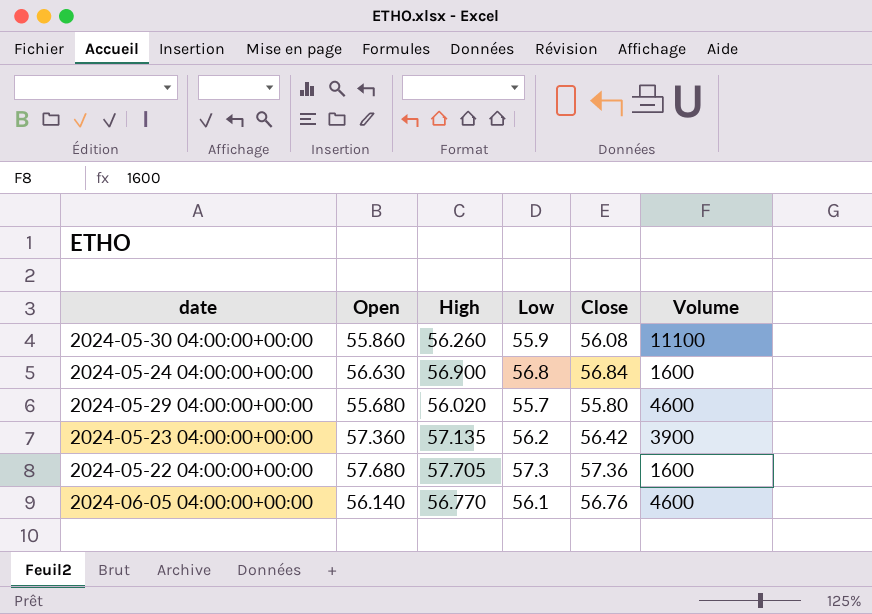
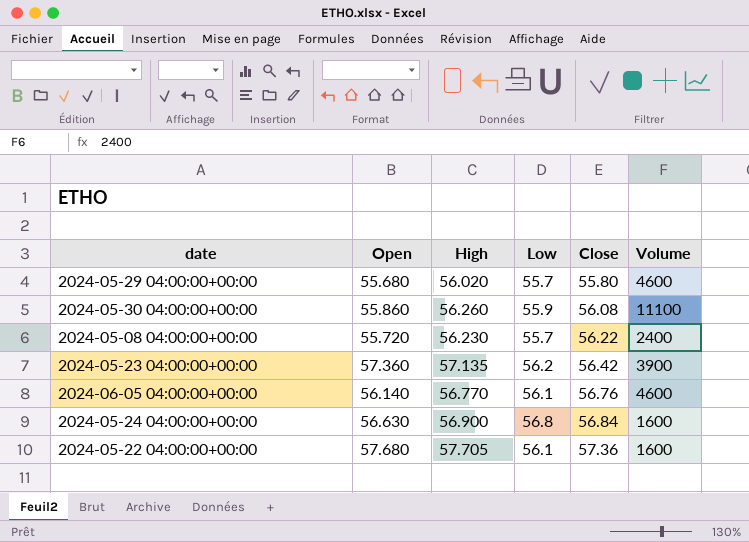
row order: none -> Close ascending
row 2024-05-08 04:00:00+00:00: none -> 55.720 | 56.230 | 55.7 | 56.22 | 2400
2024-05-22 04:00:00+00:00 | Low: 57.3 -> 56.1

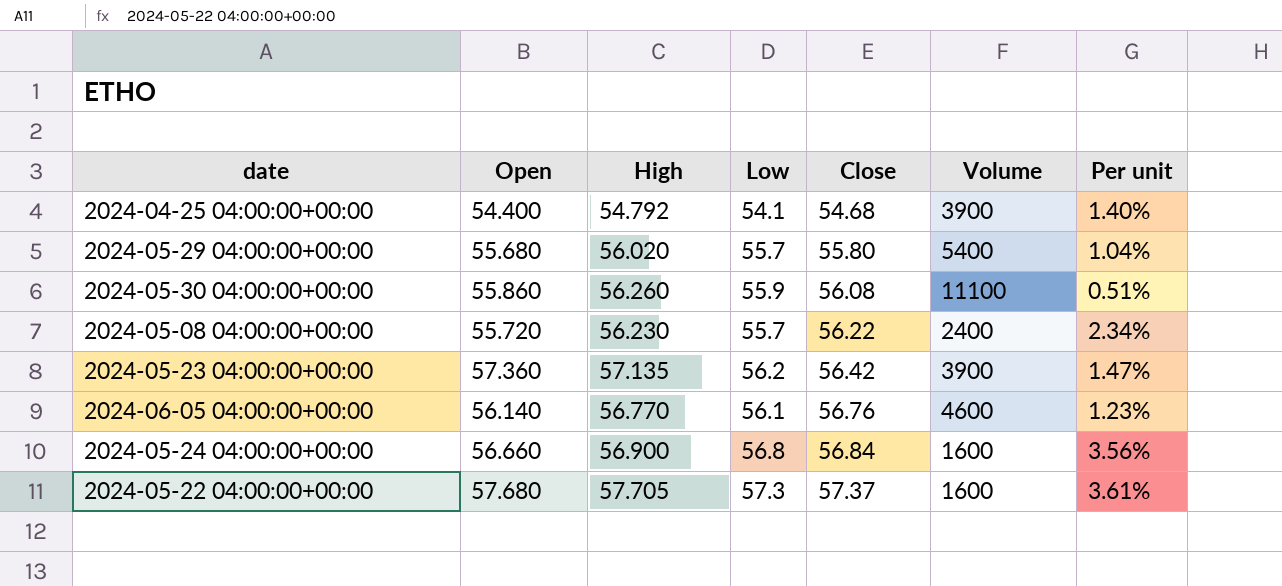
column Per unit | formula: none -> [High] / [Volume]
row 2024-04-25 04:00:00+00:00: none -> 54.400 | 54.792 | 54.1 | 54.68 | 3900 | 1.40%
2024-05-29 04:00:00+00:00 | Volume: 4600 -> 5400
2024-05-24 04:00:00+00:00 | Open: 56.630 -> 56.660
2024-05-22 04:00:00+00:00 | Low: 56.1 -> 57.3
2024-05-22 04:00:00+00:00 | Close: 57.36 -> 57.37

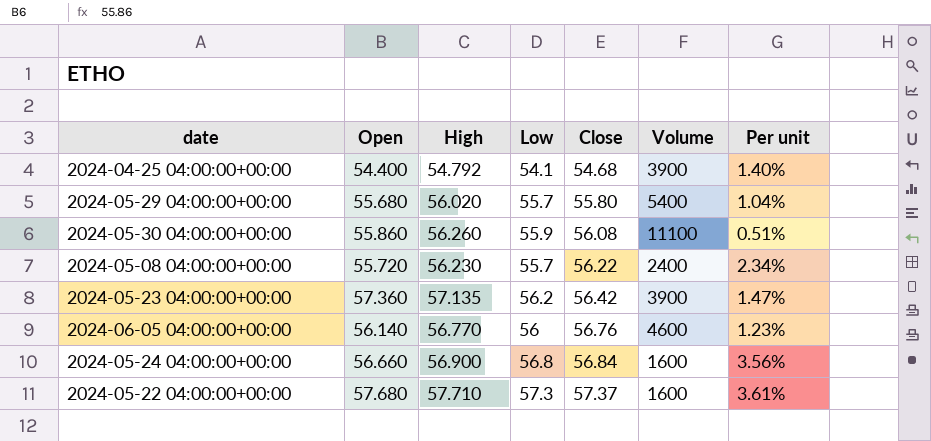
2024-06-05 04:00:00+00:00 | Low: 56.1 -> 56
2024-05-22 04:00:00+00:00 | High: 57.705 -> 57.710

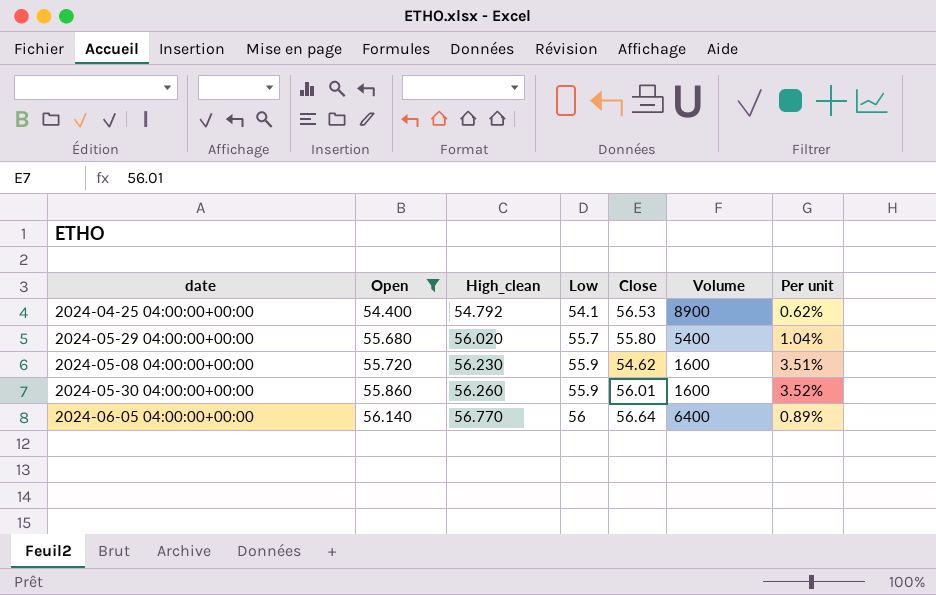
filter: none -> Open <= 56.140
row order: Close ascending -> Open ascending
column name: High -> High_clean
2024-04-25 04:00:00+00:00 | Close: 54.68 -> 56.53
2024-04-25 04:00:00+00:00 | Volume: 3900 -> 8900
2024-04-25 04:00:00+00:00 | Per unit: 1.40% -> 0.62%
2024-05-08 04:00:00+00:00 | Low: 55.7 -> 55.9
2024-05-08 04:00:00+00:00 | Close: 56.22 -> 54.62
2024-05-08 04:00:00+00:00 | Volume: 2400 -> 1600
2024-05-08 04:00:00+00:00 | Per unit: 2.34% -> 3.51%
2024-05-30 04:00:00+00:00 | Close: 56.08 -> 56.01
2024-05-30 04:00:00+00:00 | Volume: 11100 -> 1600
2024-05-30 04:00:00+00:00 | Per unit: 0.51% -> 3.52%
2024-06-05 04:00:00+00:00 | Close: 56.76 -> 56.64
2024-06-05 04:00:00+00:00 | Volume: 4600 -> 6400
2024-06-05 04:00:00+00:00 | Per unit: 1.23% -> 0.89%

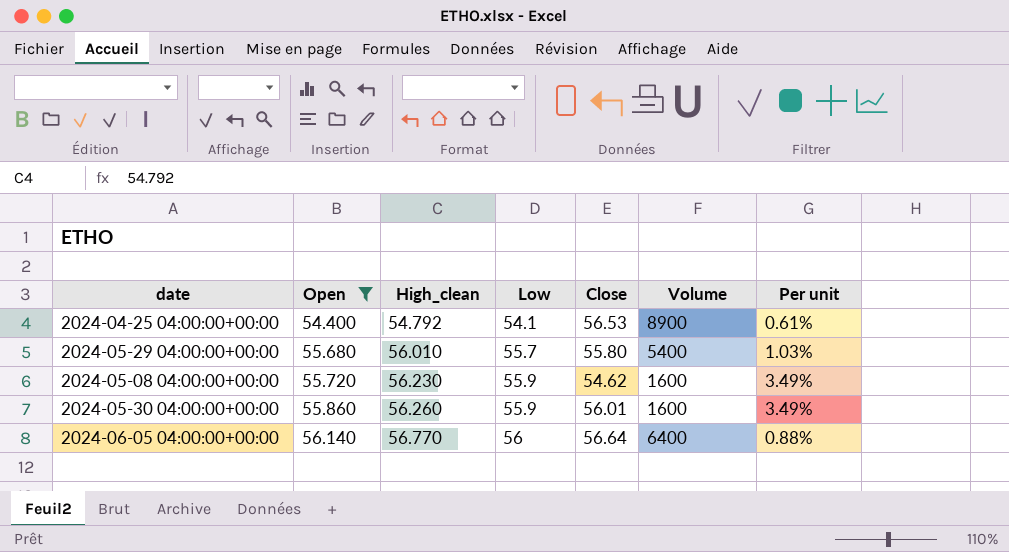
column Per unit | formula: [High_clean] / [Volume] -> [Low] / [Volume]
2024-05-29 04:00:00+00:00 | High_clean: 56.020 -> 56.010

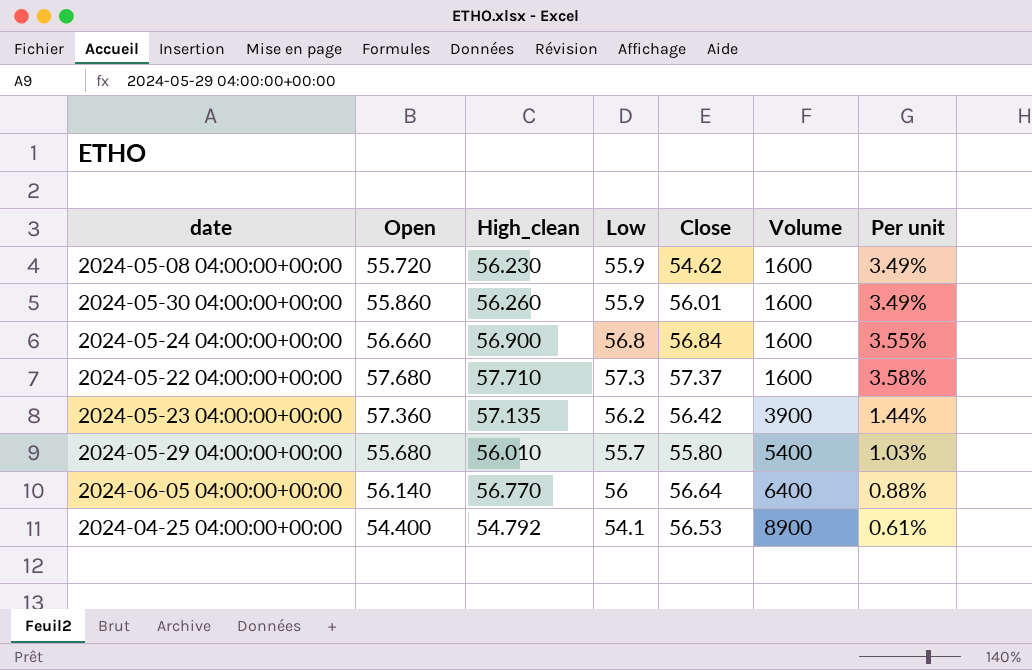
filter: Open <= 56.140 -> none
row order: Open ascending -> Volume ascending

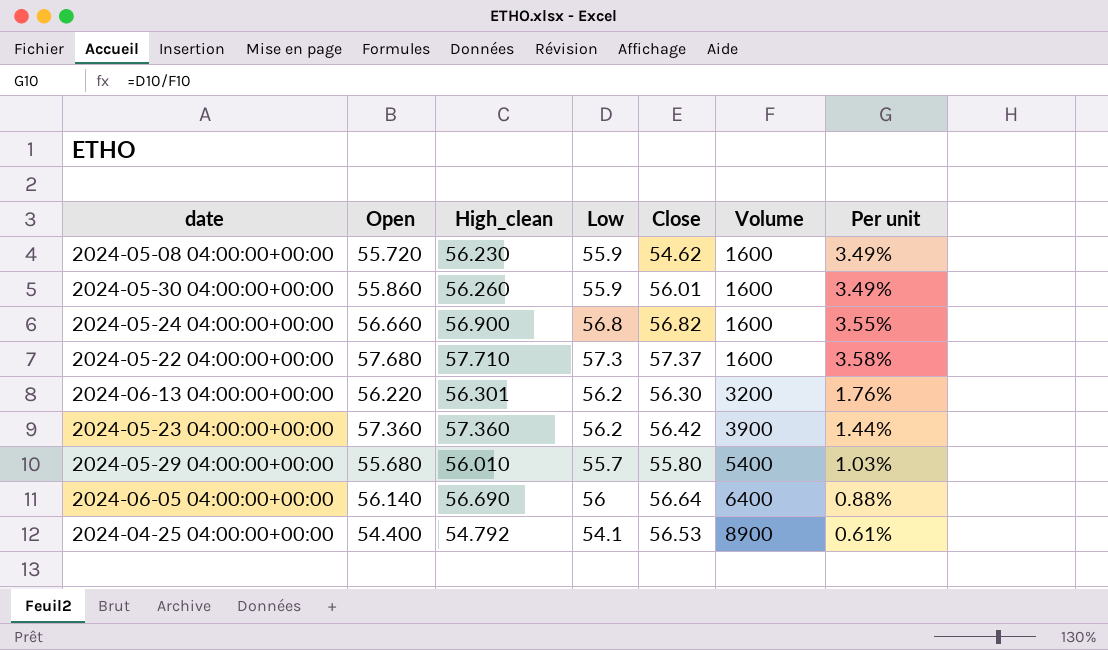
2024-05-24 04:00:00+00:00 | Close: 56.84 -> 56.82
row 2024-06-13 04:00:00+00:00: none -> 56.220 | 56.301 | 56.2 | 56.30 | 3200 | 1.76%
2024-05-23 04:00:00+00:00 | High_clean: 57.135 -> 57.360
2024-06-05 04:00:00+00:00 | High_clean: 56.770 -> 56.690

